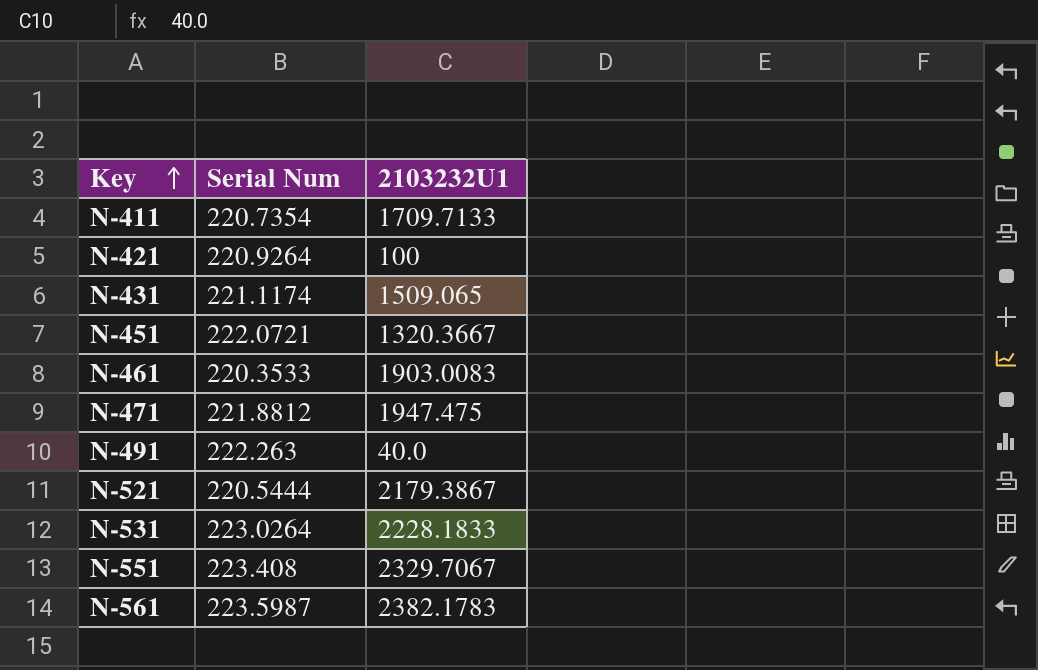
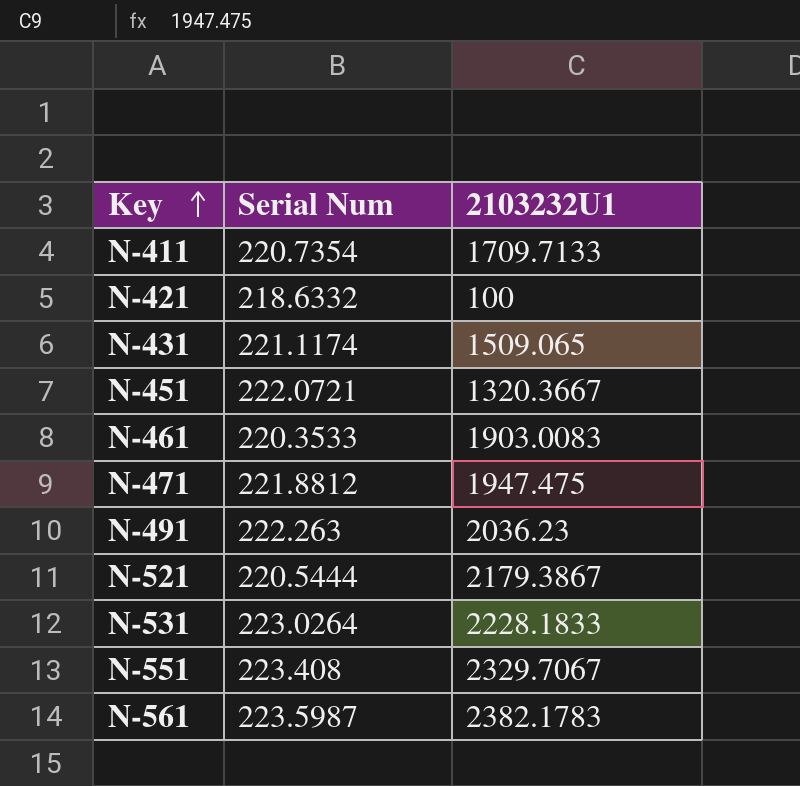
N-421 | Serial Num: 220.9264 -> 218.6332
N-491 | 2103232U1: 40.0 -> 2036.23

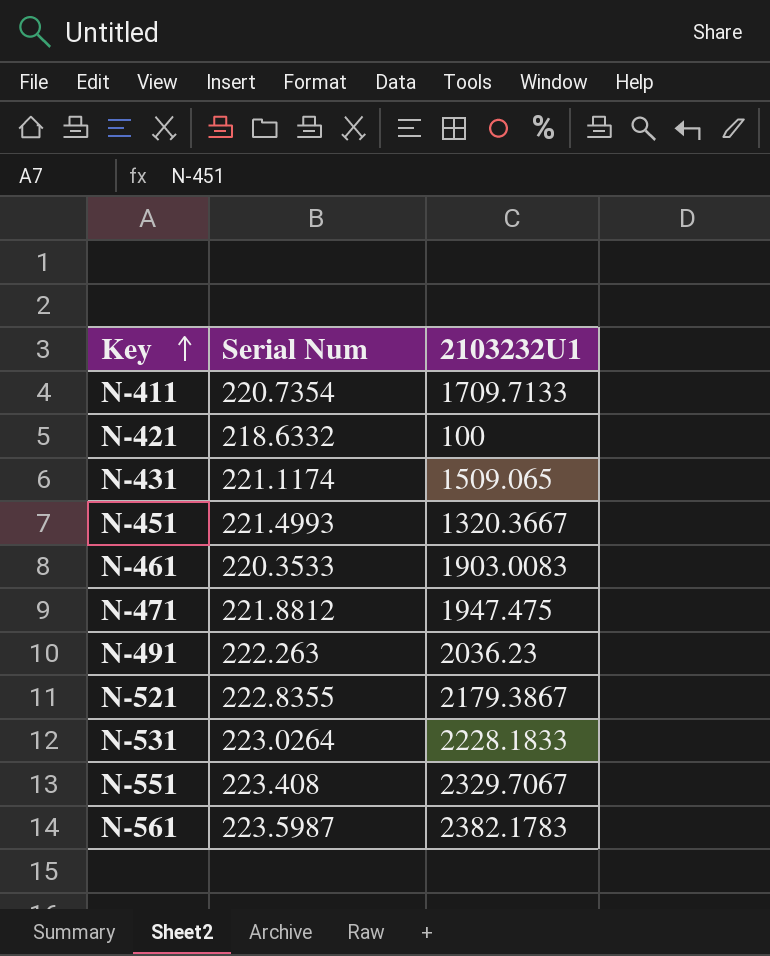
N-451 | Serial Num: 222.0721 -> 221.4993
N-521 | Serial Num: 220.5444 -> 222.8355

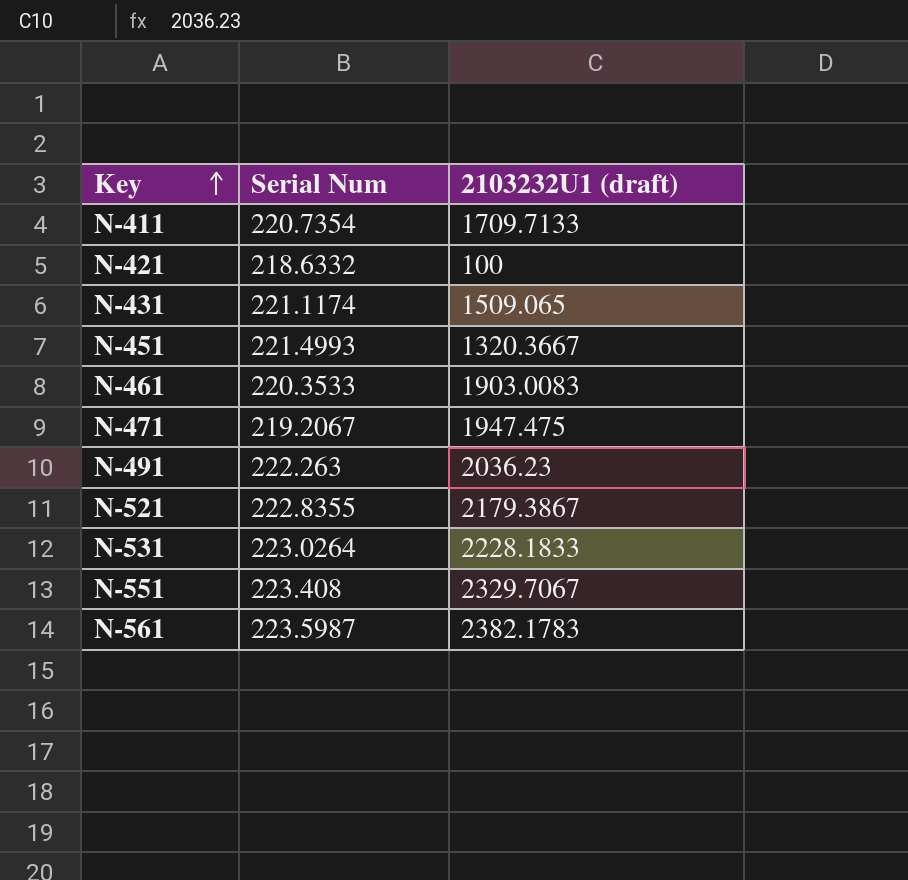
column name: 2103232U1 -> 2103232U1 (draft)
N-471 | Serial Num: 221.8812 -> 219.2067

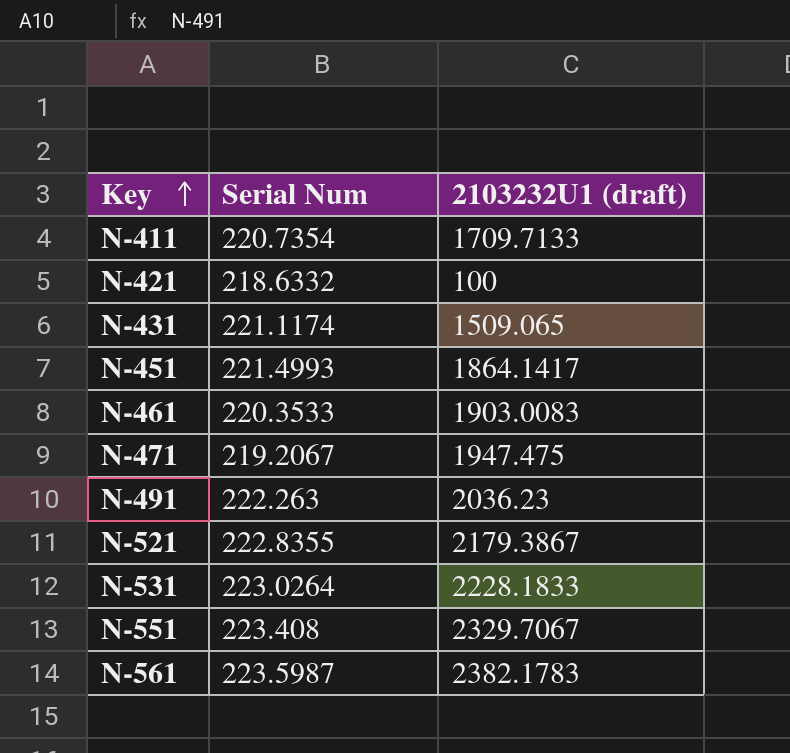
N-451 | 2103232U1 (draft): 1320.3667 -> 1864.1417

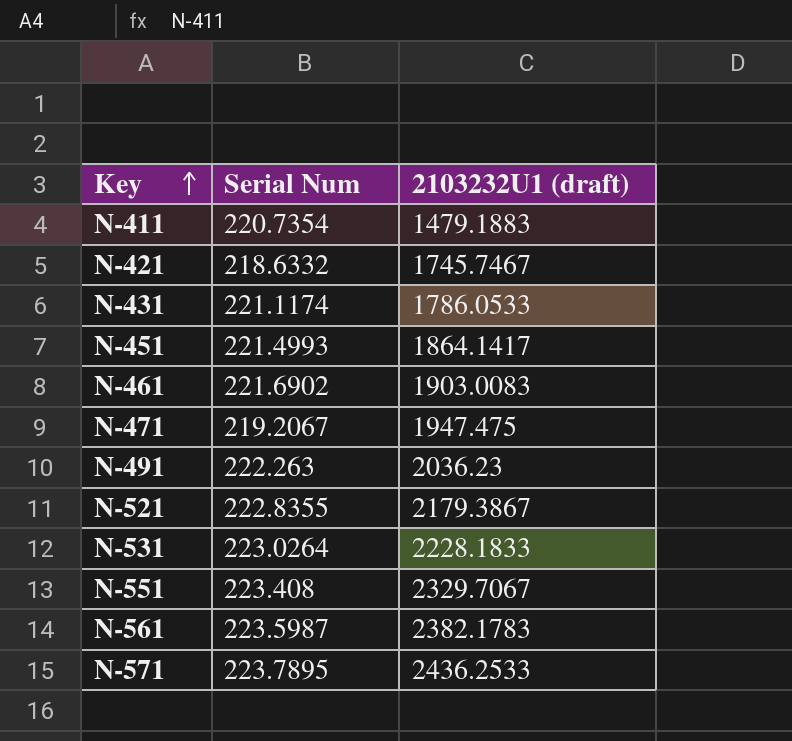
N-411 | 2103232U1 (draft): 1709.7133 -> 1479.1883
N-421 | 2103232U1 (draft): 100 -> 1745.7467
N-431 | 2103232U1 (draft): 1509.065 -> 1786.0533
N-461 | Serial Num: 220.3533 -> 221.6902
row N-571: none -> 223.7895 | 2436.2533

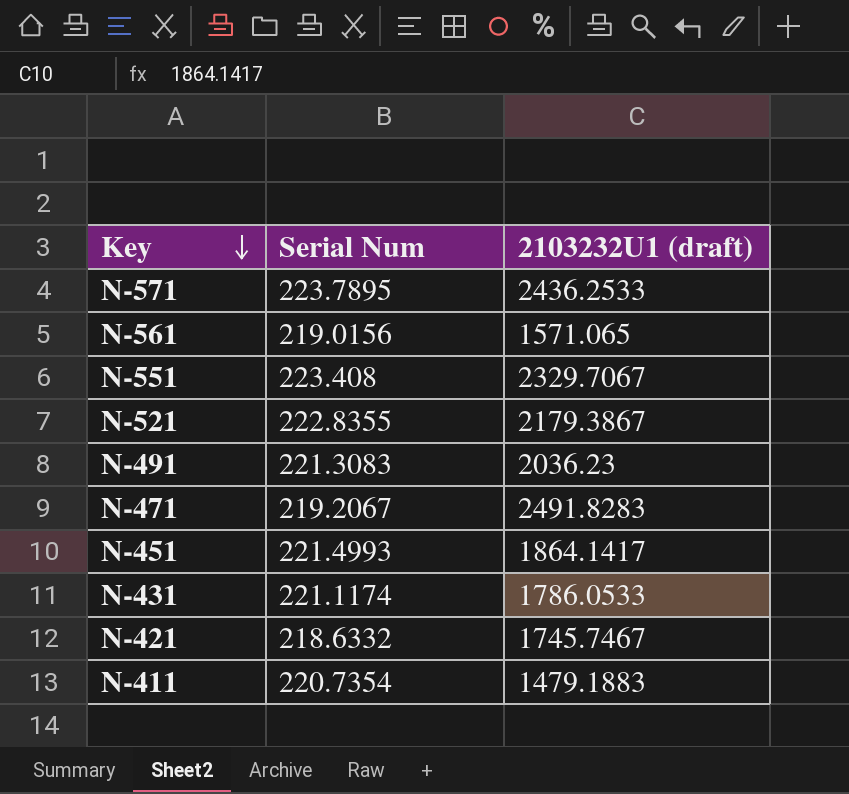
row order: Key ascending -> Key descending
row N-461: 221.6902 | 1903.0083 -> none
row N-531: 223.0264 | 2228.1833 -> none
N-561 | Serial Num: 223.5987 -> 219.0156
N-561 | 2103232U1 (draft): 2382.1783 -> 1571.065
N-491 | Serial Num: 222.263 -> 221.3083
N-471 | 2103232U1 (draft): 1947.475 -> 2491.8283

